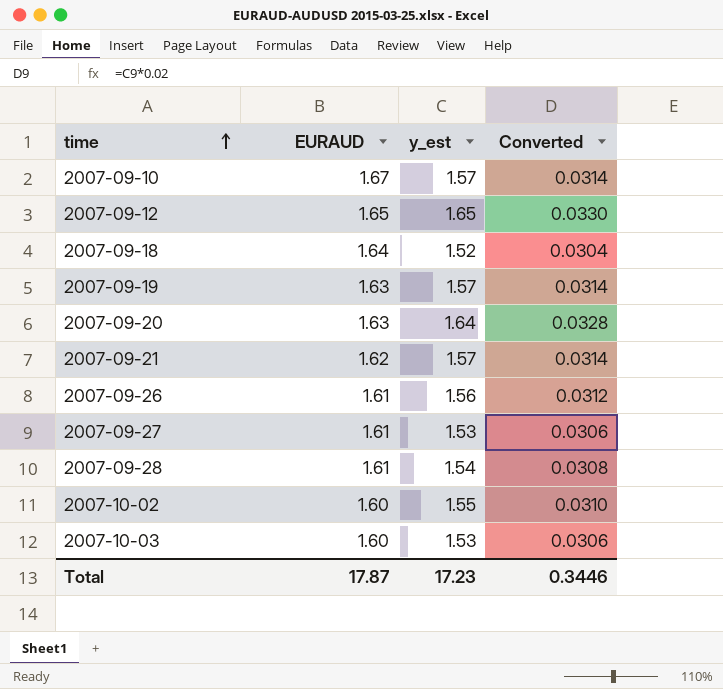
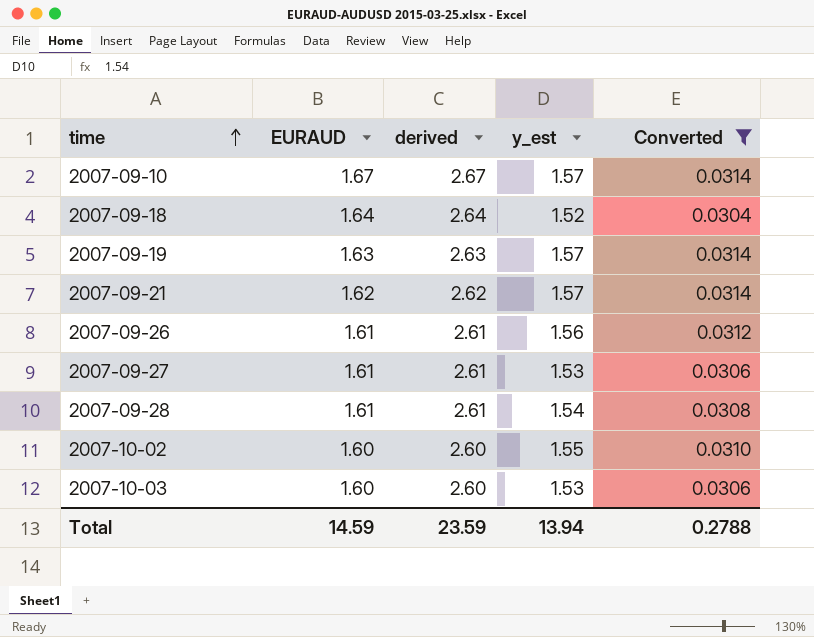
filter: none -> Converted <= 0.0314
column derived | formula: none -> [EURAUD] + 1
Total | EURAUD: 17.87 -> 14.59
Total | y_est: 17.23 -> 13.94
Total | Converted: 0.3446 -> 0.2788

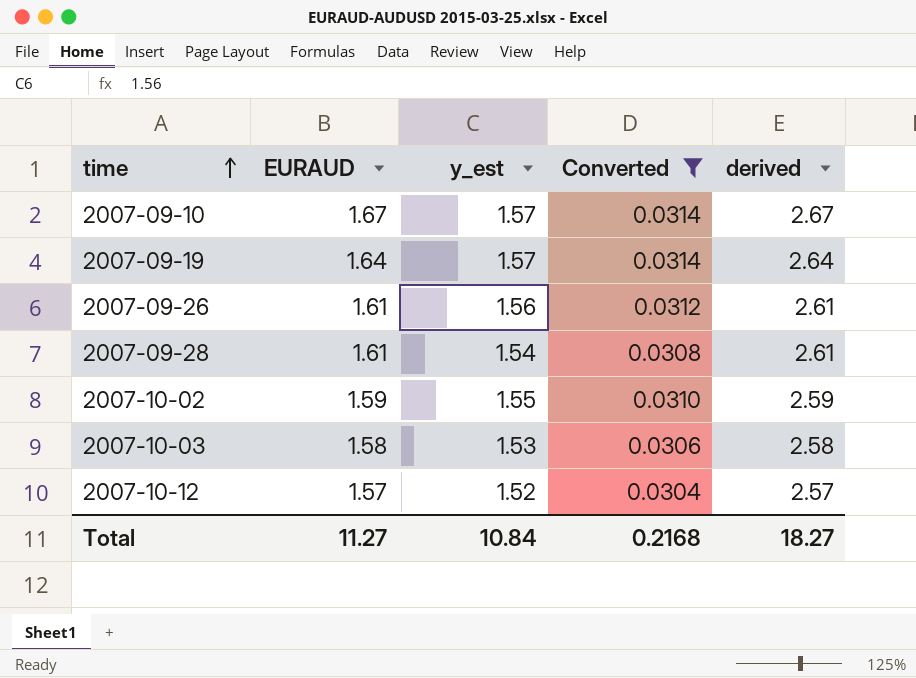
column derived | position: 3 -> 5
row 2007-09-18: 1.64 | 2.64 | 1.52 | 0.0304 -> none
row 2007-09-21: 1.62 | 2.62 | 1.57 | 0.0314 -> none
row 2007-09-27: 1.61 | 2.61 | 1.53 | 0.0306 -> none
2007-09-19 | EURAUD: 1.63 -> 1.64
2007-09-19 | derived: 2.63 -> 2.64
2007-10-02 | EURAUD: 1.60 -> 1.59
2007-10-02 | derived: 2.60 -> 2.59
2007-10-03 | EURAUD: 1.60 -> 1.58
2007-10-03 | derived: 2.60 -> 2.58
row 2007-10-12: none -> 1.57 | 1.52 | 0.0304 | 2.57
Total | EURAUD: 14.59 -> 11.27
Total | y_est: 13.94 -> 10.84
Total | Converted: 0.2788 -> 0.2168
Total | derived: 23.59 -> 18.27

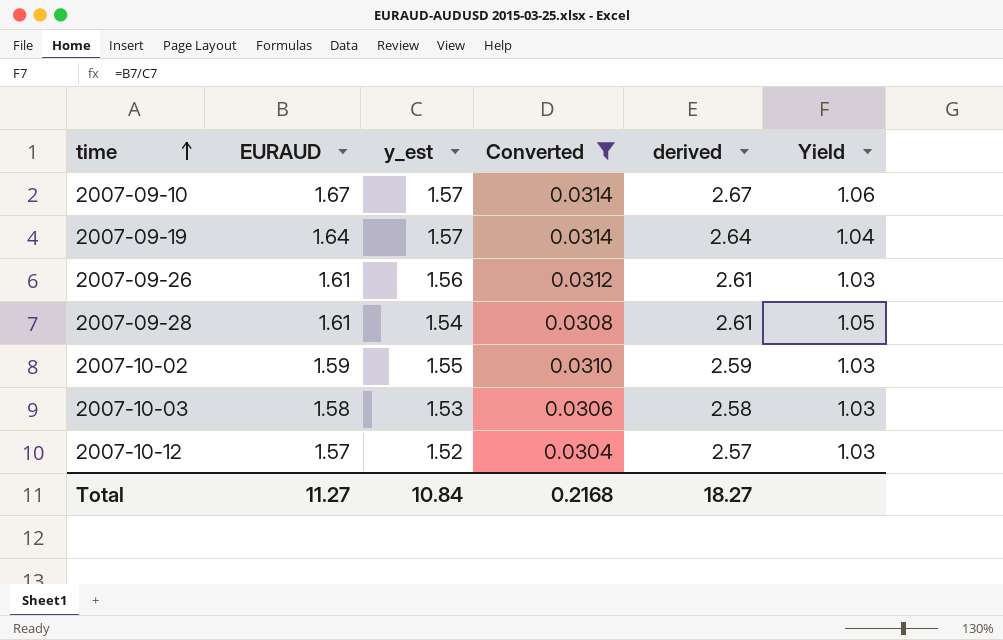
column Yield | formula: none -> [EURAUD] / [y_est]

